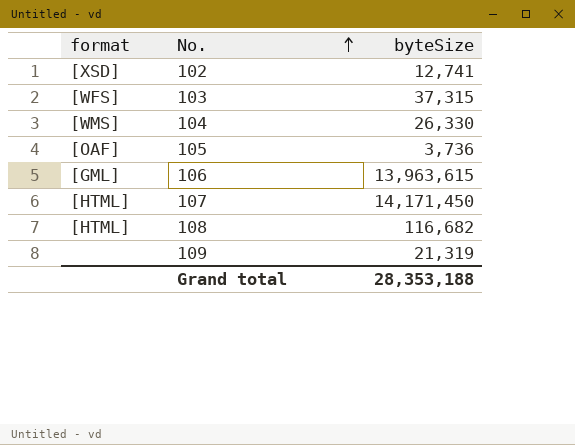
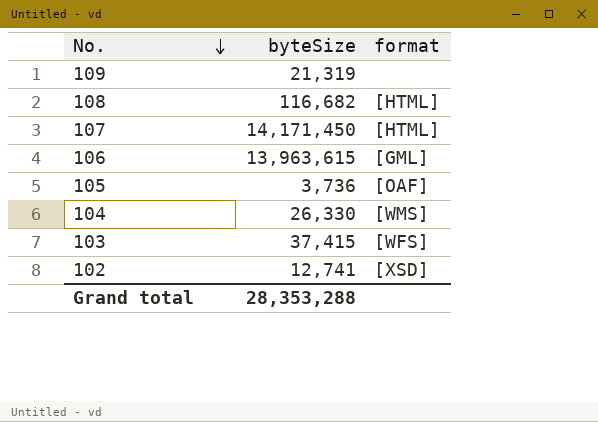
row order: No. ascending -> No. descending
column format | position: 1 -> 3
103 | byteSize: 37,315 -> 37,415
Grand total | byteSize: 28,353,188 -> 28,353,288

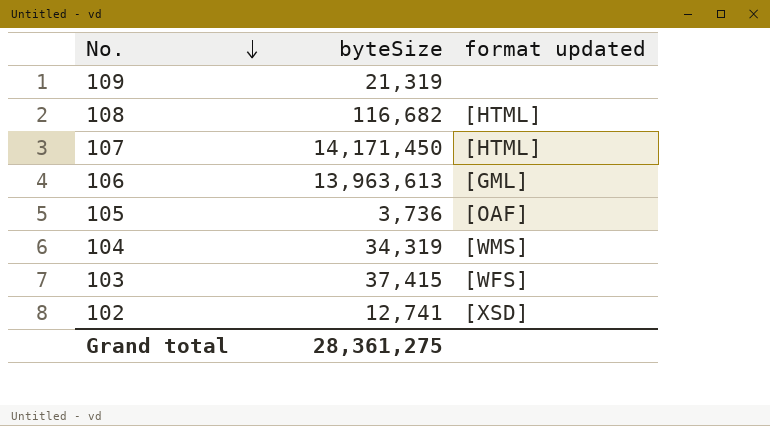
column name: format -> format updated
106 | byteSize: 13,963,615 -> 13,963,613
104 | byteSize: 26,330 -> 34,319
Grand total | byteSize: 28,353,288 -> 28,361,275

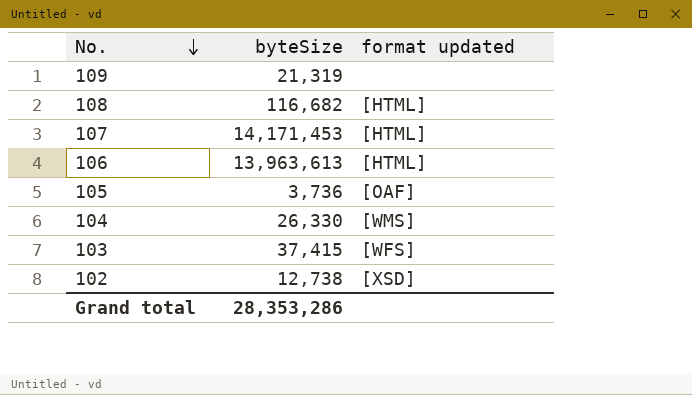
107 | byteSize: 14,171,450 -> 14,171,453
106 | format updated: [GML] -> [HTML]
104 | byteSize: 34,319 -> 26,330
102 | byteSize: 12,741 -> 12,738
Grand total | byteSize: 28,361,275 -> 28,353,286

